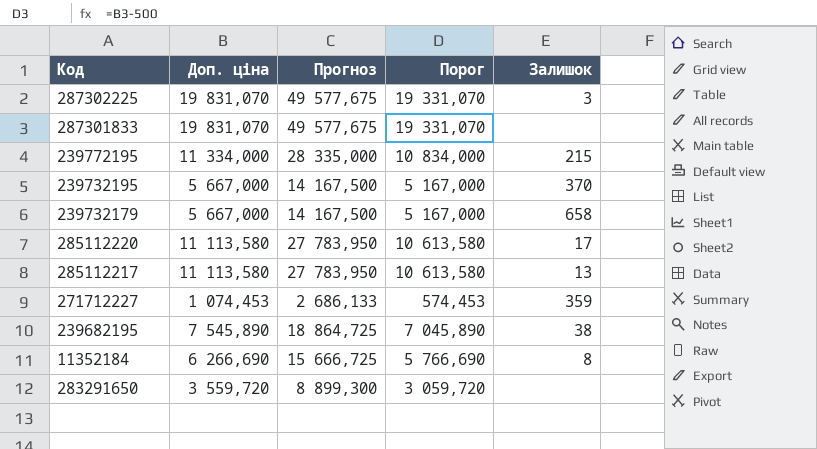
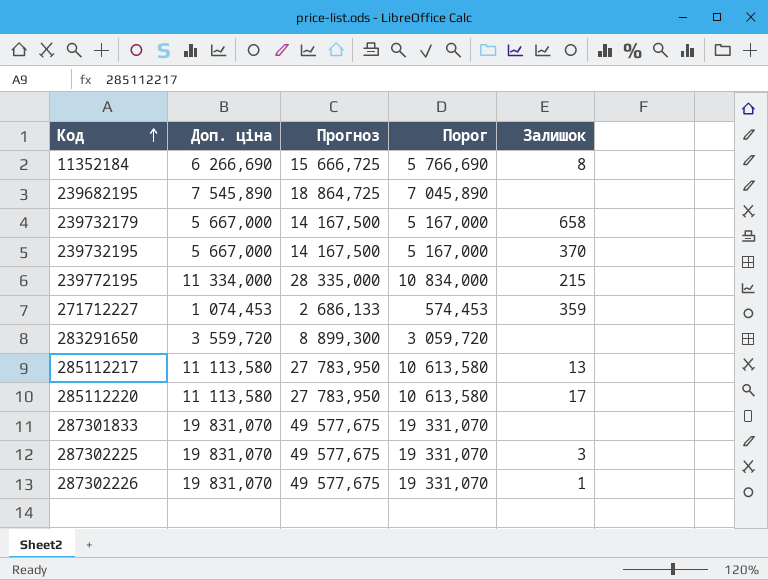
row order: none -> Код ascending
239682195 | Залишок: 38 -> none
row 287302226: none -> 19 831,070 | 49 577,675 | 19 331,070 | 1

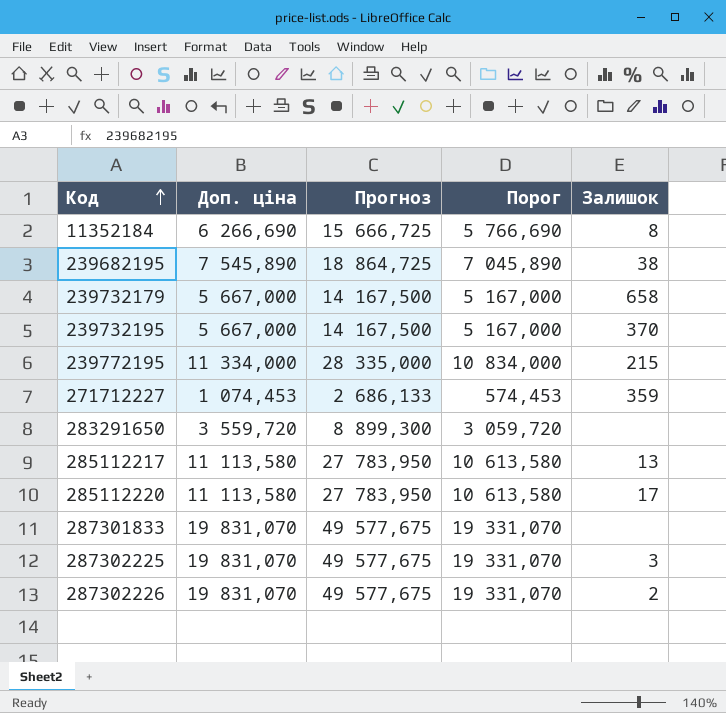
239682195 | Залишок: none -> 38
287302226 | Залишок: 1 -> 2

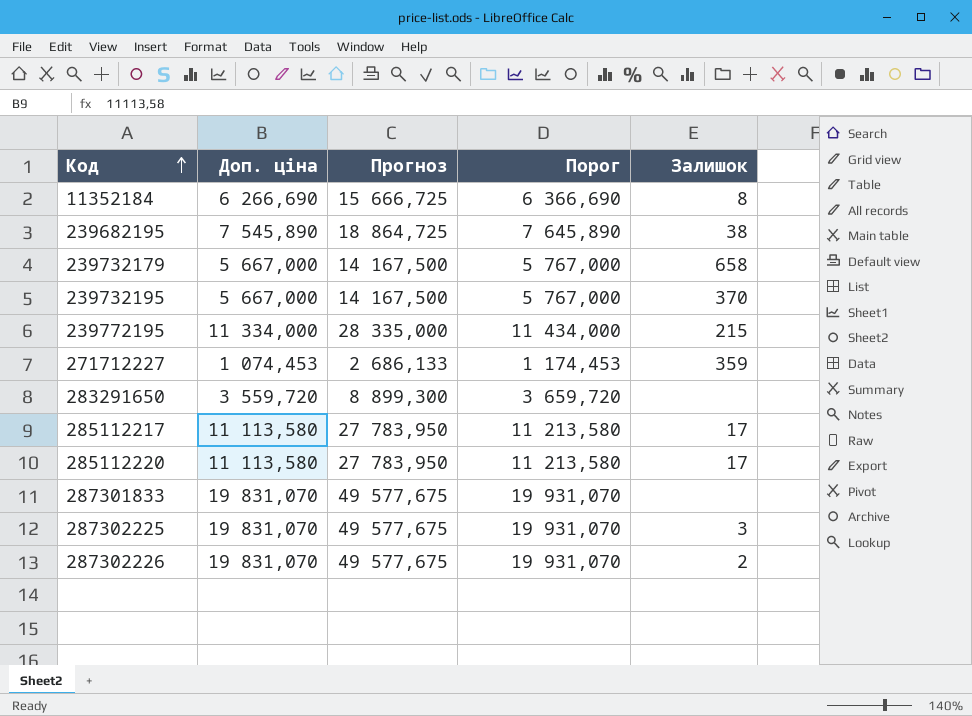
column Порог | formula: [Доп. ціна] - 500 -> [Доп. ціна] + 100
285112217 | Залишок: 13 -> 17

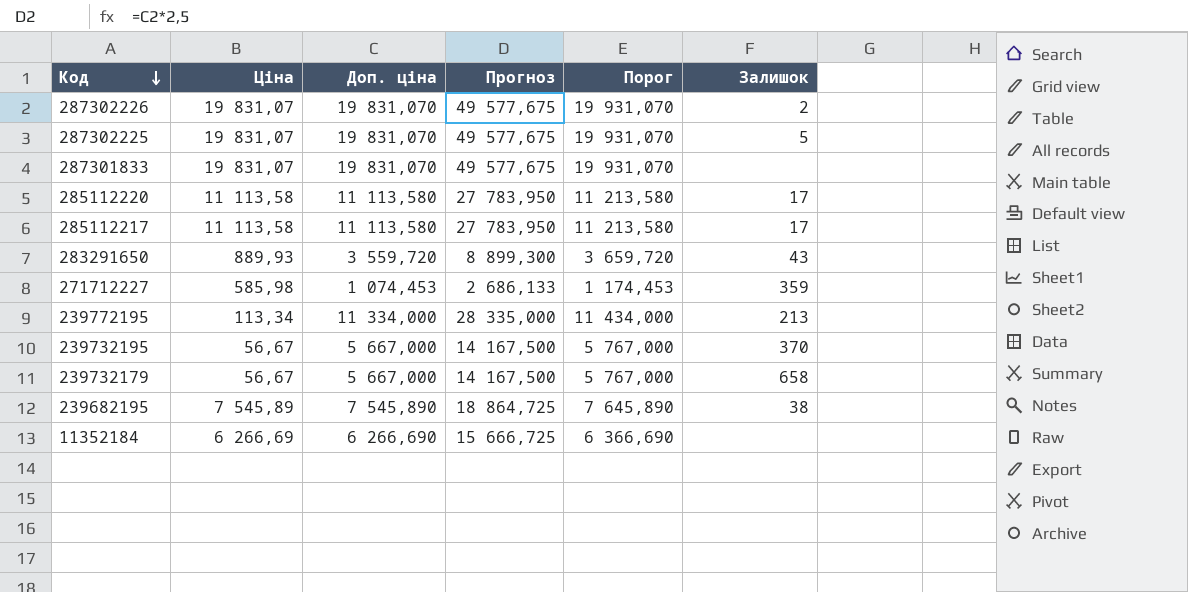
row order: Код ascending -> Код descending
column Ціна | position: none -> 2
287302225 | Залишок: 3 -> 5
283291650 | Залишок: none -> 43
239772195 | Залишок: 215 -> 213
11352184 | Залишок: 8 -> none

